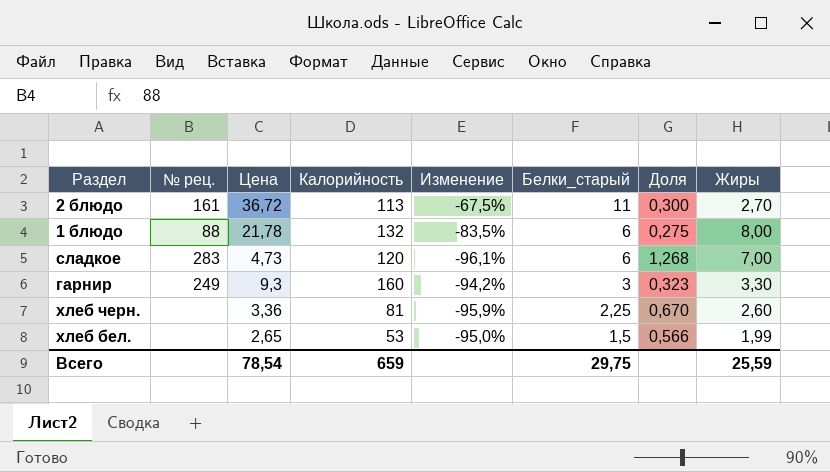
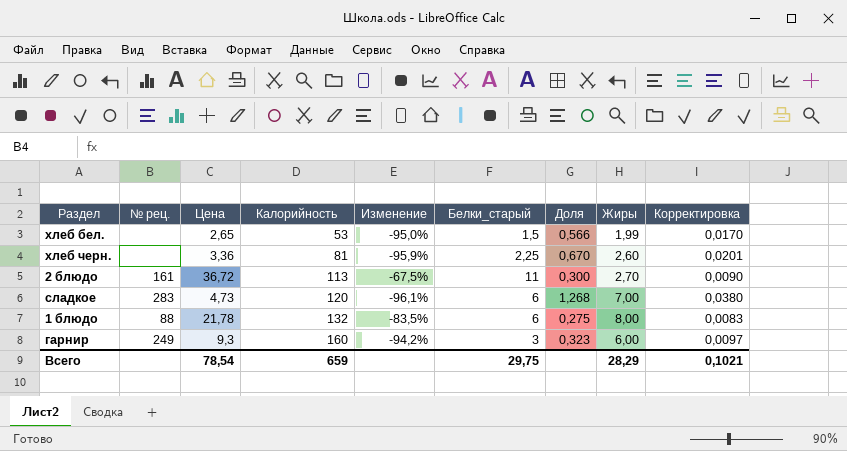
row order: Белки_старый descending -> Калорийность ascending
column Корректировка | formula: none -> [Доля] * 0,03
гарнир | Жиры: 3,30 -> 6,00
Всего | Жиры: 25,59 -> 28,29

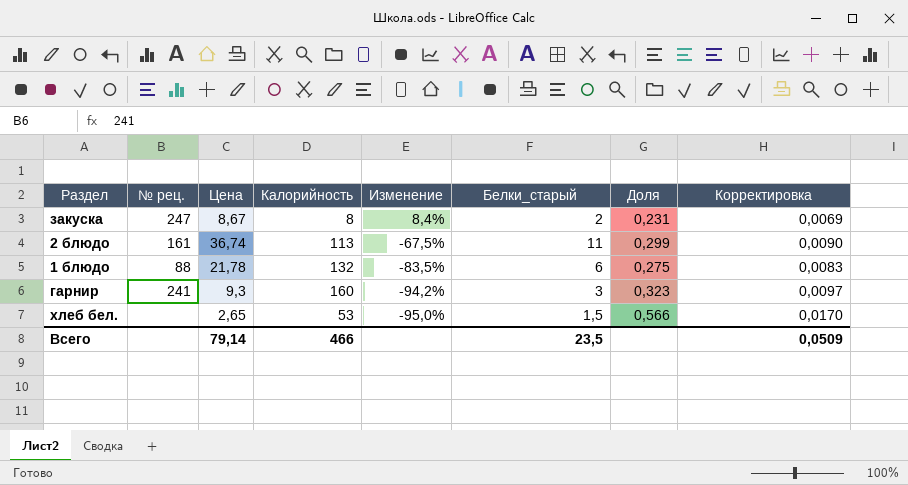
row order: Калорийность ascending -> Изменение descending
column Жиры | position: 8 -> none
row хлеб черн.: none | 3,36 | 81 | -95,9% | 2,25 | 0,670 | 2,60 | 0,0201 -> none
row сладкое: 283 | 4,73 | 120 | -96,1% | 6 | 1,268 | 7,00 | 0,0380 -> none
row закуска: none -> 247 | 8,67 | 8 | 8,4% | 2 | 0,231 | 0,0069
2 блюдо | Цена: 36,72 -> 36,74
2 блюдо | Доля: 0,300 -> 0,299
гарнир | № рец.: 249 -> 241
Всего | Цена: 78,54 -> 79,14
Всего | Калорийность: 659 -> 466
Всего | Белки_старый: 29,75 -> 23,5
Всего | Корректировка: 0,1021 -> 0,0509

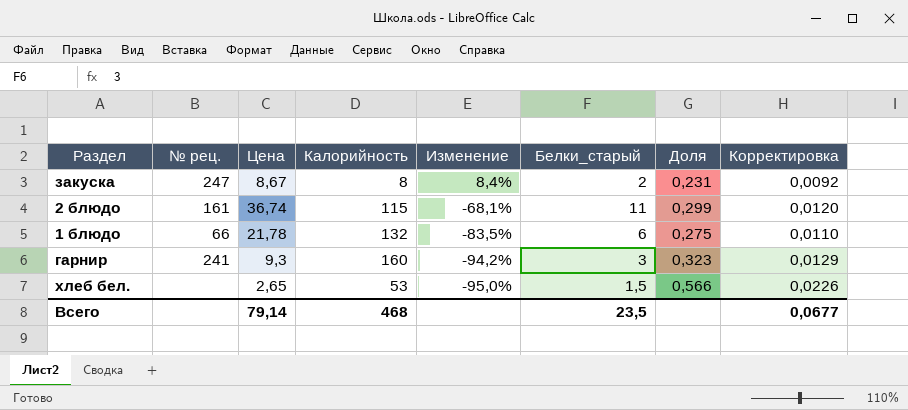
column Корректировка | formula: [Доля] * 0,03 -> [Доля] * 0,04
2 блюдо | Калорийность: 113 -> 115
2 блюдо | Изменение: -67,5% -> -68,1%
1 блюдо | № рец.: 88 -> 66
Всего | Калорийность: 466 -> 468
Всего | Корректировка: 0,0509 -> 0,0677

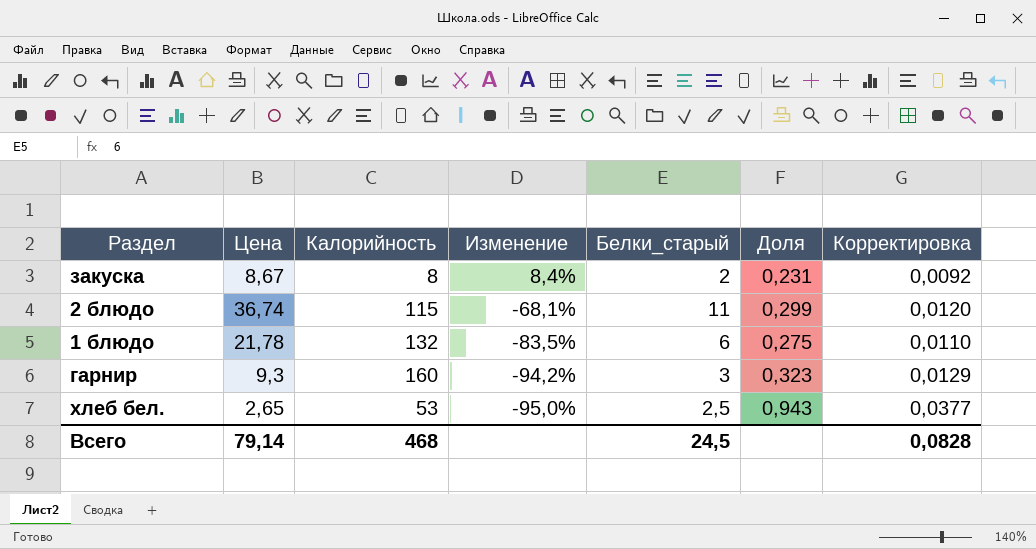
column № рец. | position: 2 -> none
хлеб бел. | Белки_старый: 1,5 -> 2,5
хлеб бел. | Доля: 0,566 -> 0,943
хлеб бел. | Корректировка: 0,0226 -> 0,0377
Всего | Белки_старый: 23,5 -> 24,5
Всего | Корректировка: 0,0677 -> 0,0828

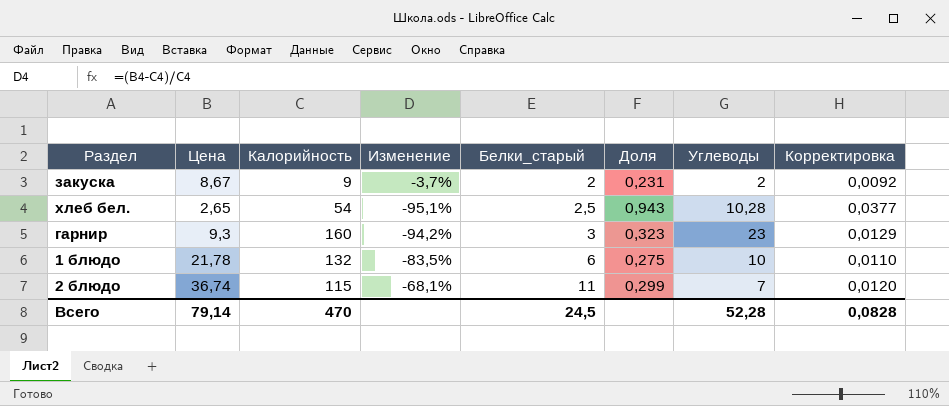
row order: Изменение descending -> Белки_старый ascending
column Углеводы | position: none -> 7
закуска | Калорийность: 8 -> 9
закуска | Изменение: 8,4% -> -3,7%
хлеб бел. | Калорийность: 53 -> 54
хлеб бел. | Изменение: -95,0% -> -95,1%
Всего | Калорийность: 468 -> 470

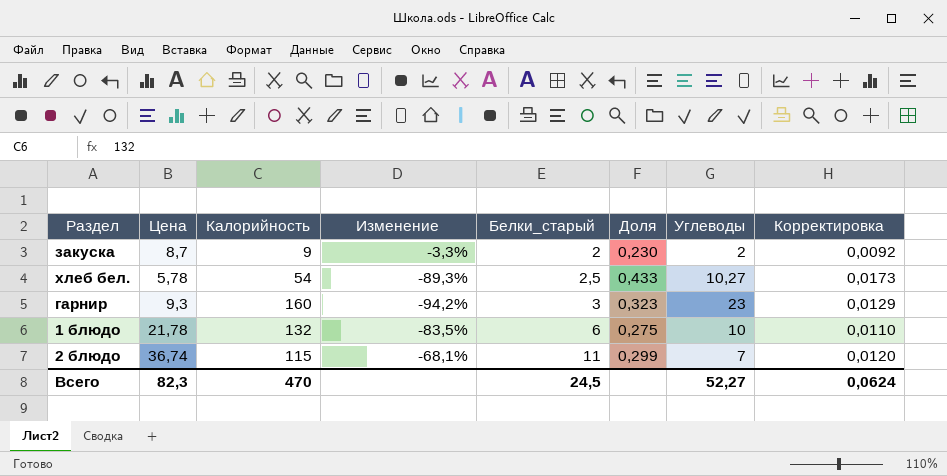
закуска | Цена: 8,67 -> 8,7
закуска | Изменение: -3,7% -> -3,3%
закуска | Доля: 0,231 -> 0,230
хлеб бел. | Цена: 2,65 -> 5,78
хлеб бел. | Изменение: -95,1% -> -89,3%
хлеб бел. | Доля: 0,943 -> 0,433
хлеб бел. | Углеводы: 10,28 -> 10,27
хлеб бел. | Корректировка: 0,0377 -> 0,0173
Всего | Цена: 79,14 -> 82,3
Всего | Углеводы: 52,28 -> 52,27
Всего | Корректировка: 0,0828 -> 0,0624

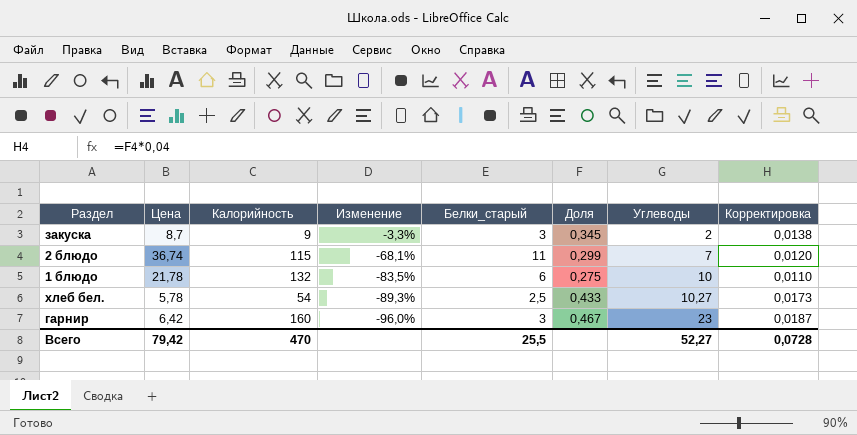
row order: Белки_старый ascending -> Изменение descending
закуска | Белки_старый: 2 -> 3
закуска | Доля: 0,230 -> 0,345
закуска | Корректировка: 0,0092 -> 0,0138
гарнир | Цена: 9,3 -> 6,42
гарнир | Изменение: -94,2% -> -96,0%
гарнир | Доля: 0,323 -> 0,467
гарнир | Корректировка: 0,0129 -> 0,0187
Всего | Цена: 82,3 -> 79,42
Всего | Белки_старый: 24,5 -> 25,5
Всего | Корректировка: 0,0624 -> 0,0728

